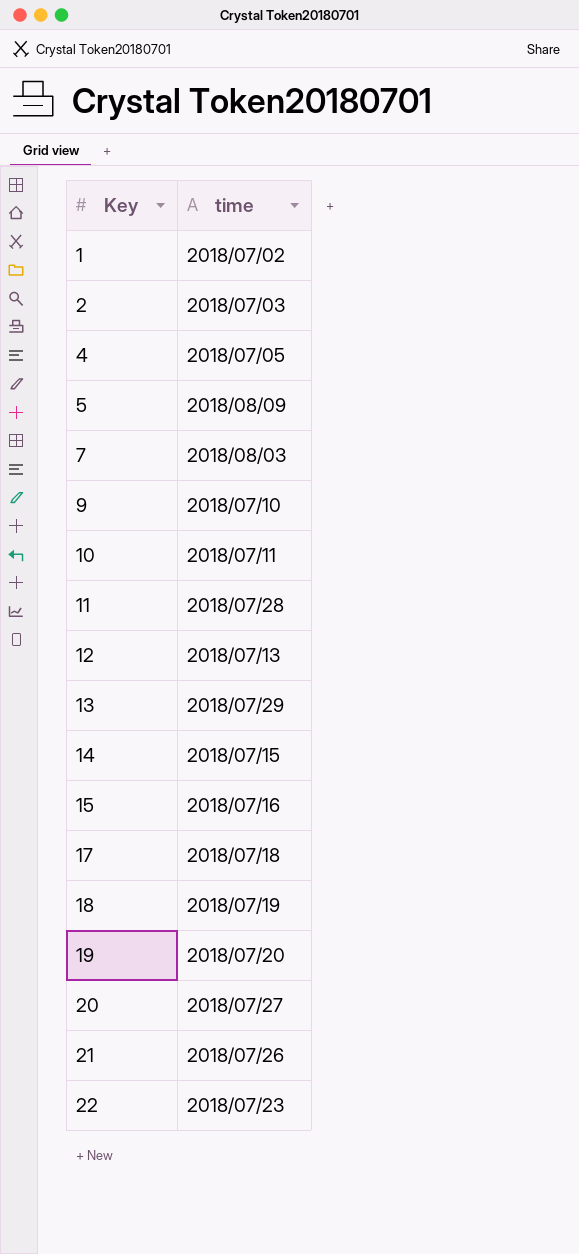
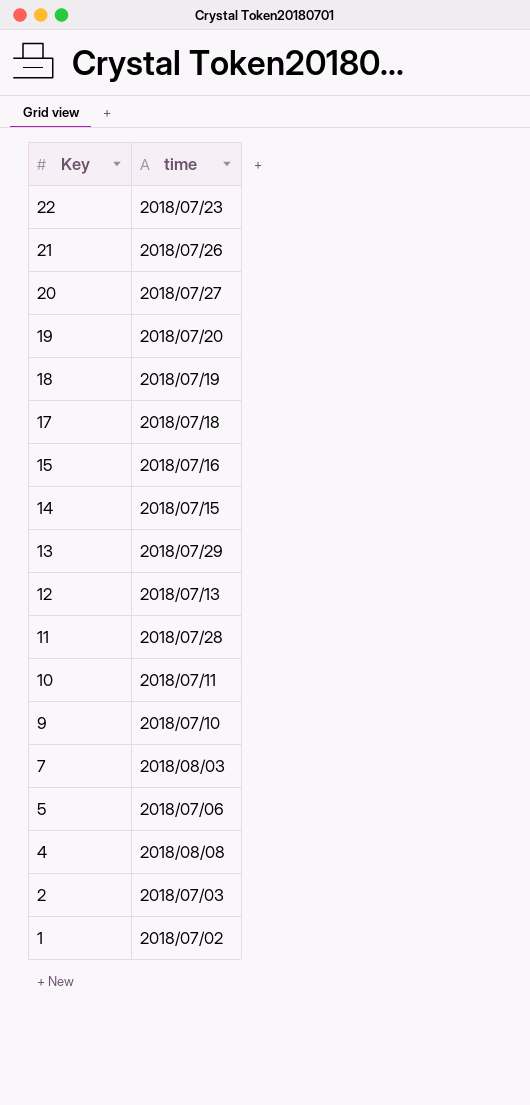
row order: Key ascending -> Key descending
5 | time: 2018/08/09 -> 2018/07/06
4 | time: 2018/07/05 -> 2018/08/08

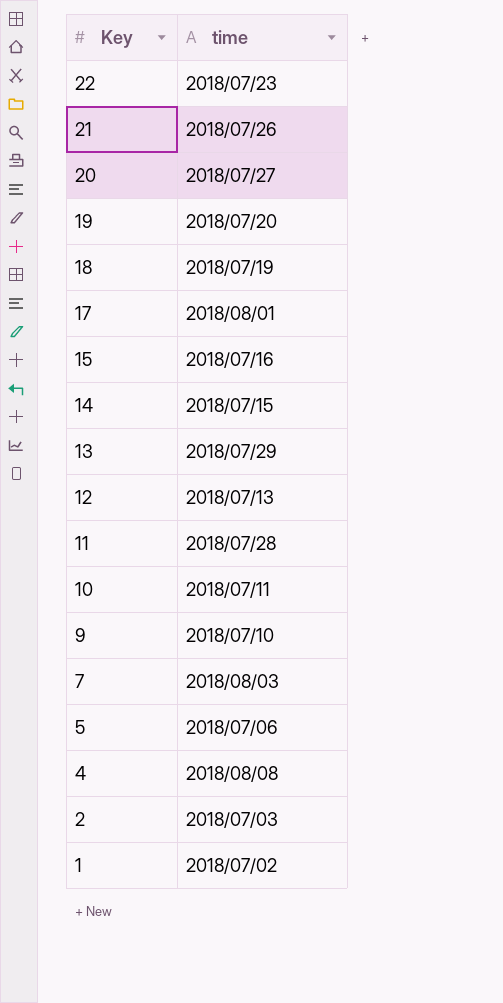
17 | time: 2018/07/18 -> 2018/08/01

